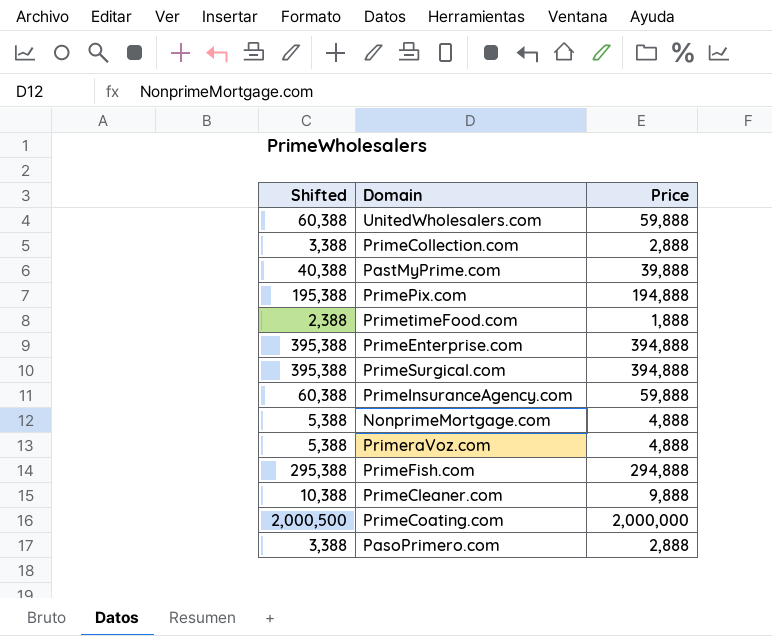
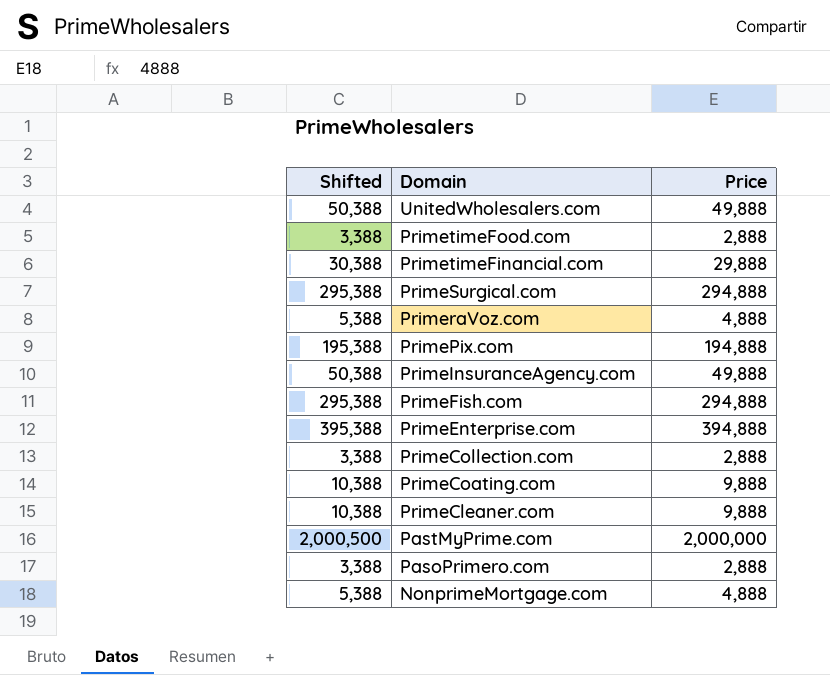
row order: none -> Domain descending
UnitedWholesalers.com | Shifted: 60,388 -> 50,388
UnitedWholesalers.com | Price: 59,888 -> 49,888
PrimetimeFood.com | Shifted: 2,388 -> 3,388
PrimetimeFood.com | Price: 1,888 -> 2,888
row PrimetimeFinancial.com: none -> 30,388 | 29,888
PrimeSurgical.com | Shifted: 395,388 -> 295,388
PrimeSurgical.com | Price: 394,888 -> 294,888
PrimeInsuranceAgency.com | Shifted: 60,388 -> 50,388
PrimeInsuranceAgency.com | Price: 59,888 -> 49,888
PrimeCoating.com | Shifted: 2,000,500 -> 10,388
PrimeCoating.com | Price: 2,000,000 -> 9,888
PastMyPrime.com | Shifted: 40,388 -> 2,000,500
PastMyPrime.com | Price: 39,888 -> 2,000,000

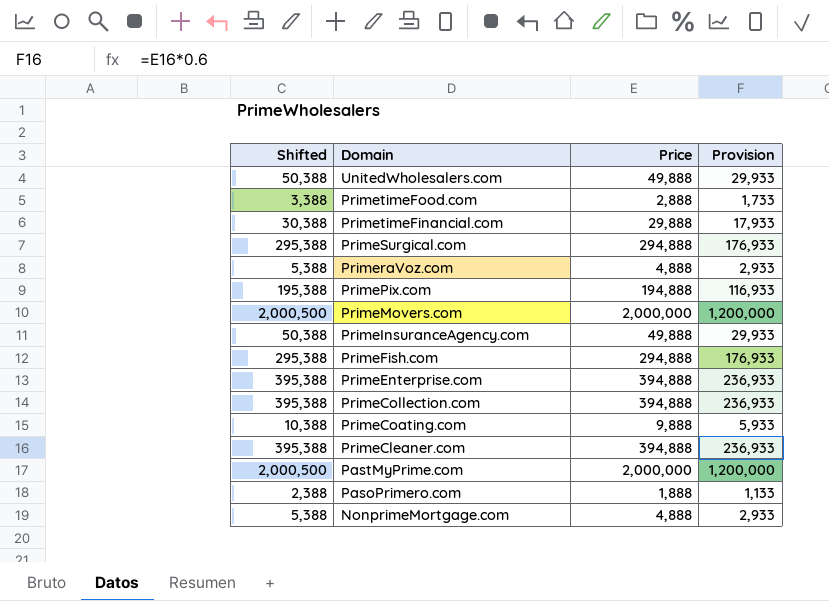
column Provision | formula: none -> [Price] * 0.6
row PrimeMovers.com: none -> 2,000,500 | 2,000,000 | 1,200,000
PrimeCollection.com | Shifted: 3,388 -> 395,388
PrimeCollection.com | Price: 2,888 -> 394,888
PrimeCleaner.com | Shifted: 10,388 -> 395,388
PrimeCleaner.com | Price: 9,888 -> 394,888
PasoPrimero.com | Shifted: 3,388 -> 2,388
PasoPrimero.com | Price: 2,888 -> 1,888

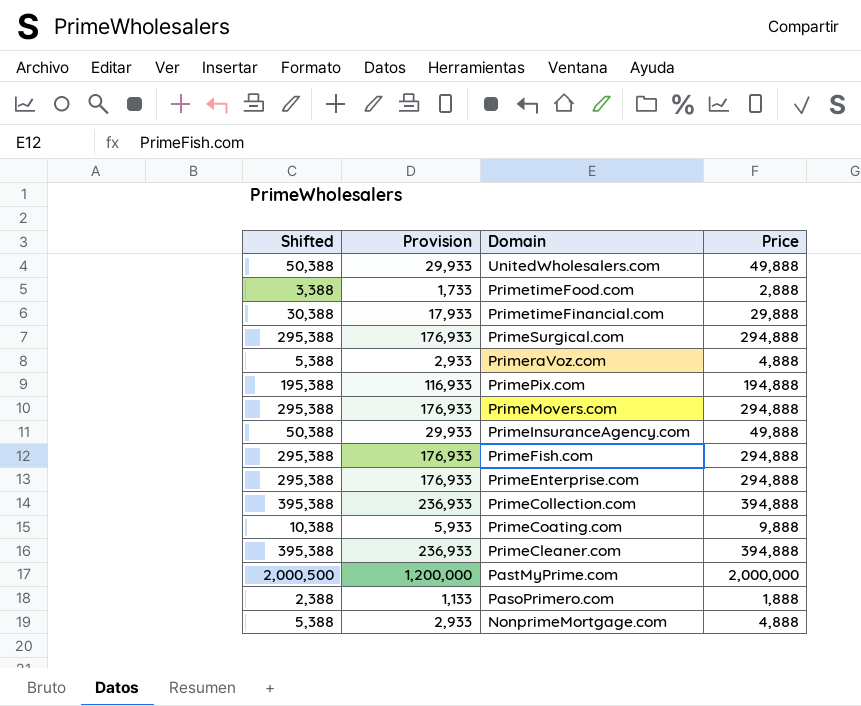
column Provision | position: 4 -> 2
PrimeMovers.com | Shifted: 2,000,500 -> 295,388
PrimeMovers.com | Provision: 1,200,000 -> 176,933
PrimeMovers.com | Price: 2,000,000 -> 294,888
PrimeEnterprise.com | Shifted: 395,388 -> 295,388
PrimeEnterprise.com | Provision: 236,933 -> 176,933
PrimeEnterprise.com | Price: 394,888 -> 294,888

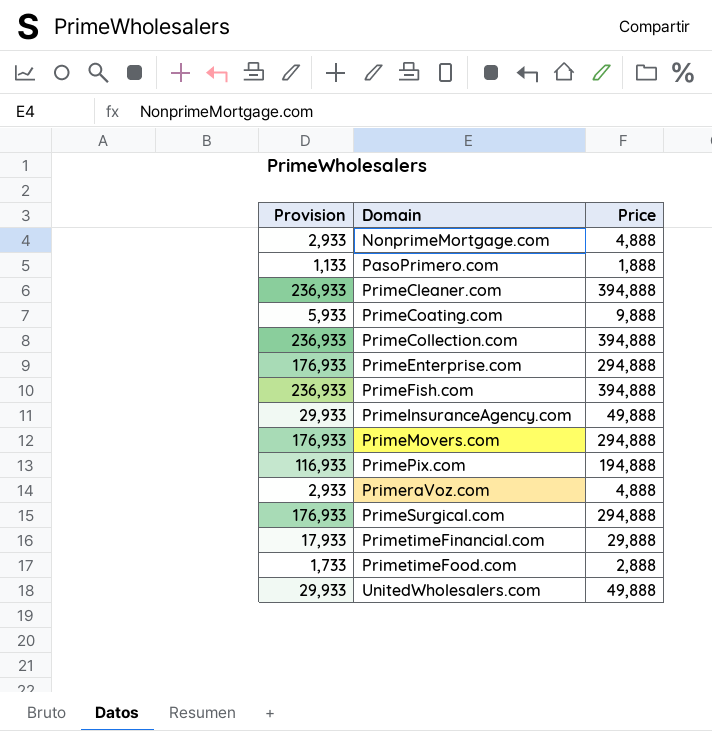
row order: Domain descending -> Domain ascending
column Shifted | formula: [Price] + 500 -> none
row PastMyPrime.com: 2,000,500 | 1,200,000 | 2,000,000 -> none
PrimeFish.com | Provision: 176,933 -> 236,933
PrimeFish.com | Price: 294,888 -> 394,888

